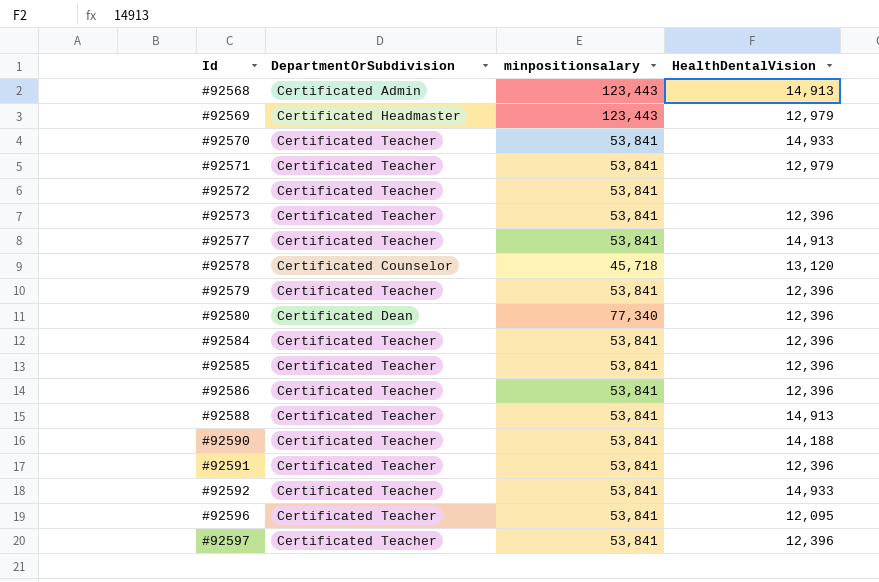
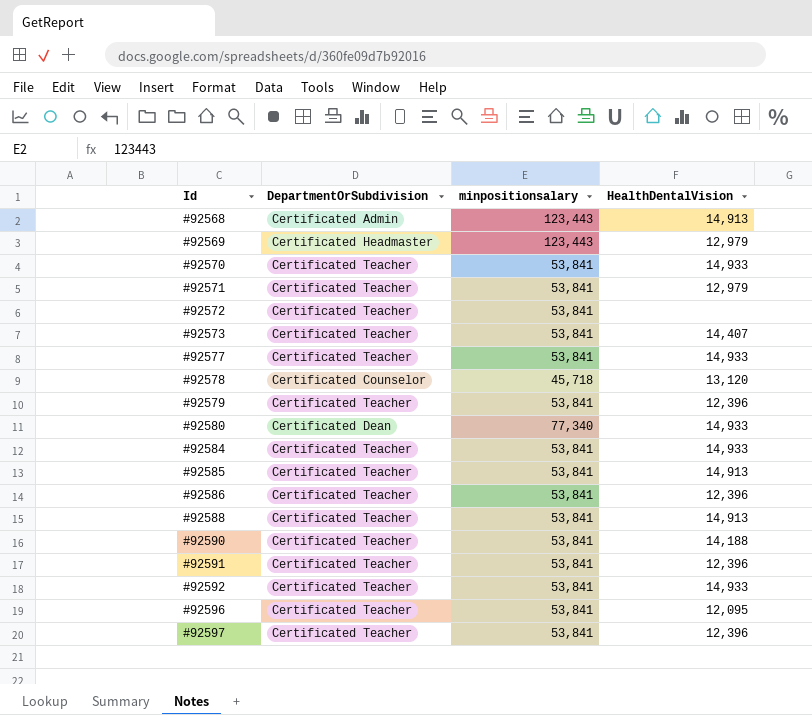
#92573 | HealthDentalVision: 12,396 -> 14,407
#92577 | HealthDentalVision: 14,913 -> 14,933
#92580 | HealthDentalVision: 12,396 -> 14,933
#92584 | HealthDentalVision: 12,396 -> 14,933
#92585 | HealthDentalVision: 12,396 -> 14,913

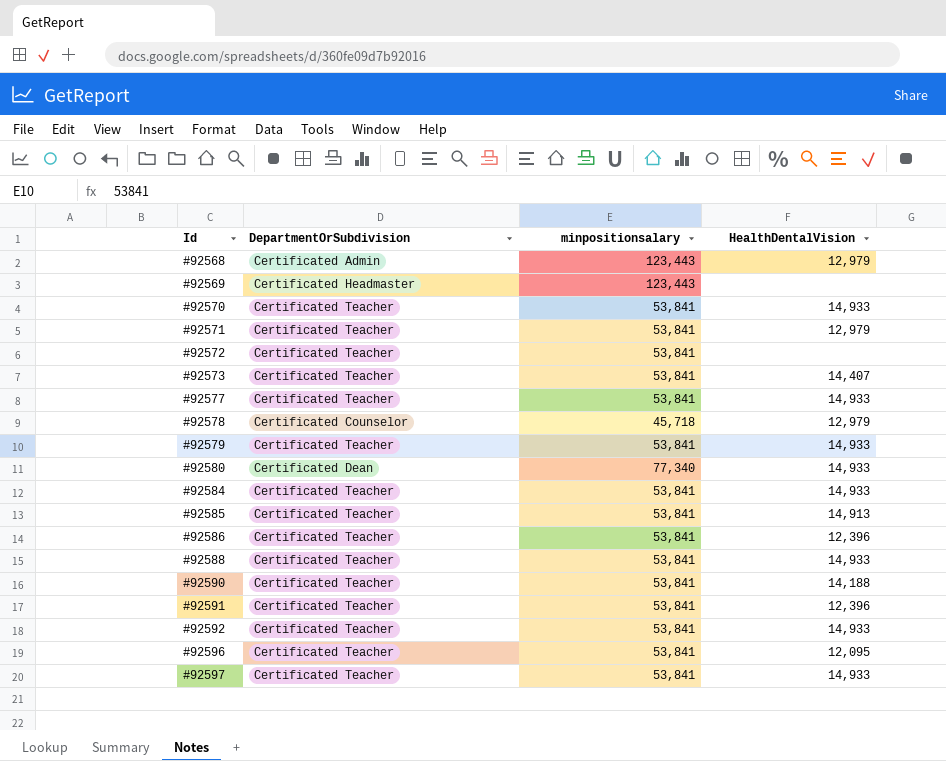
#92568 | HealthDentalVision: 14,913 -> 12,979
#92569 | HealthDentalVision: 12,979 -> none
#92578 | HealthDentalVision: 13,120 -> 12,979
#92579 | HealthDentalVision: 12,396 -> 14,933
#92588 | HealthDentalVision: 14,913 -> 14,933
#92597 | HealthDentalVision: 12,396 -> 14,933

